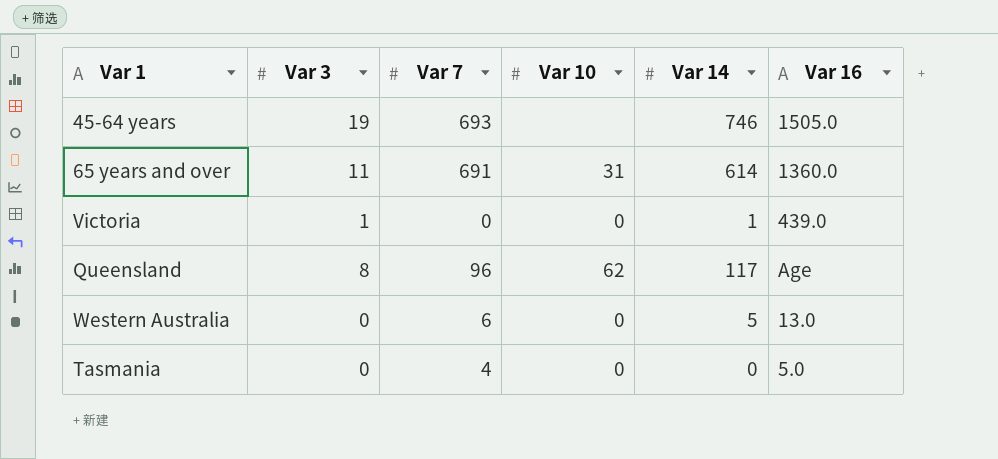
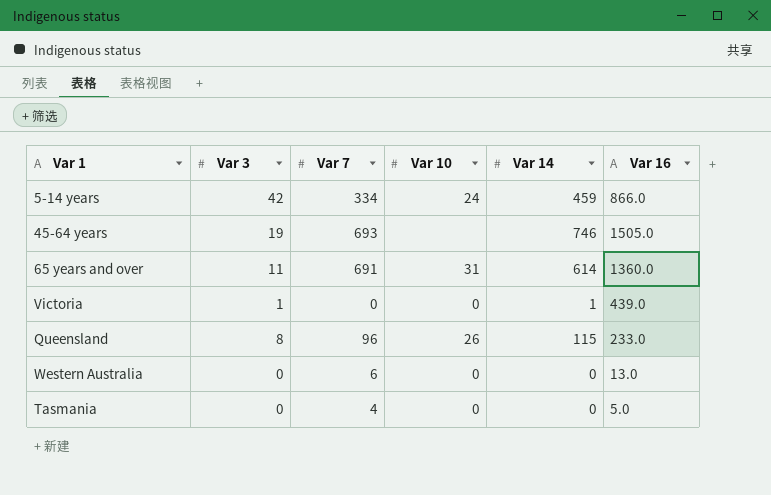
row 5-14 years: none -> 42 | 334 | 24 | 459 | 866.0
Queensland | Var 10: 62 -> 26
Queensland | Var 14: 117 -> 115
Queensland | Var 16: Age -> 233.0
Western Australia | Var 14: 5 -> 0

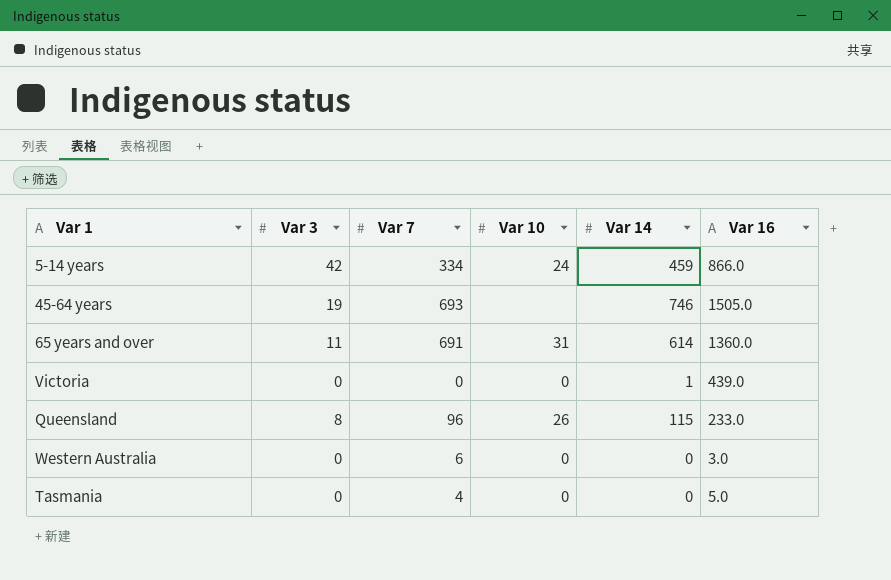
Victoria | Var 3: 1 -> 0
Western Australia | Var 16: 13.0 -> 3.0

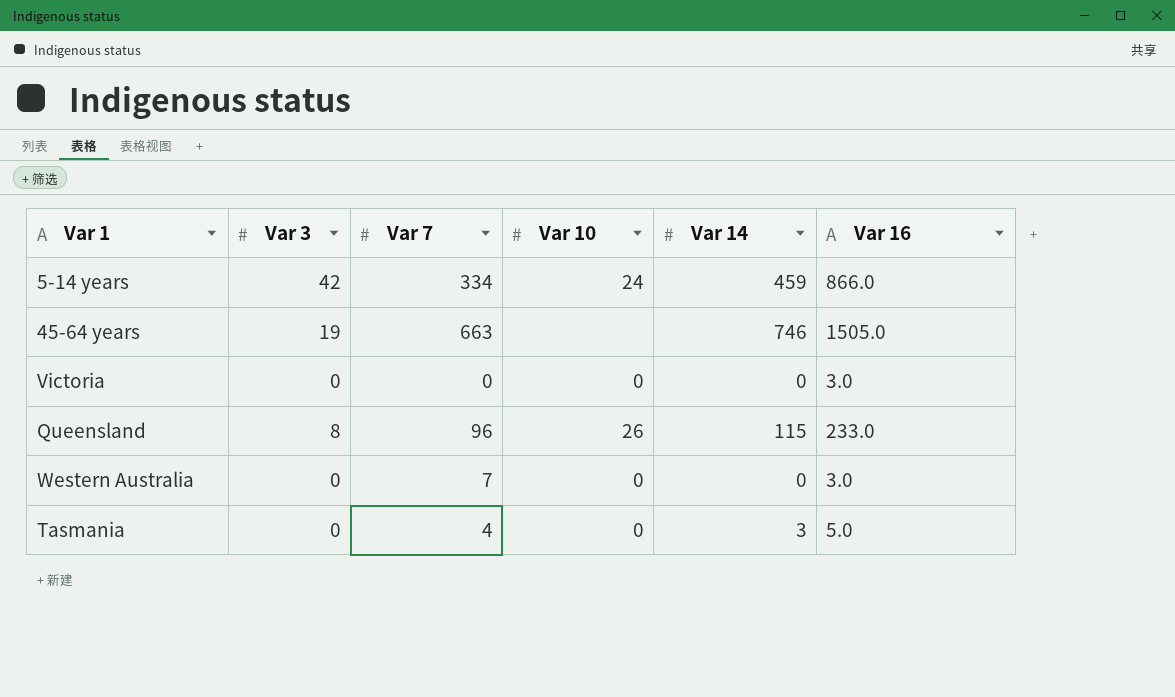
row 65 years and over: 11 | 691 | 31 | 614 | 1360.0 -> none
45-64 years | Var 7: 693 -> 663
Victoria | Var 14: 1 -> 0
Victoria | Var 16: 439.0 -> 3.0
Western Australia | Var 7: 6 -> 7
Tasmania | Var 14: 0 -> 3

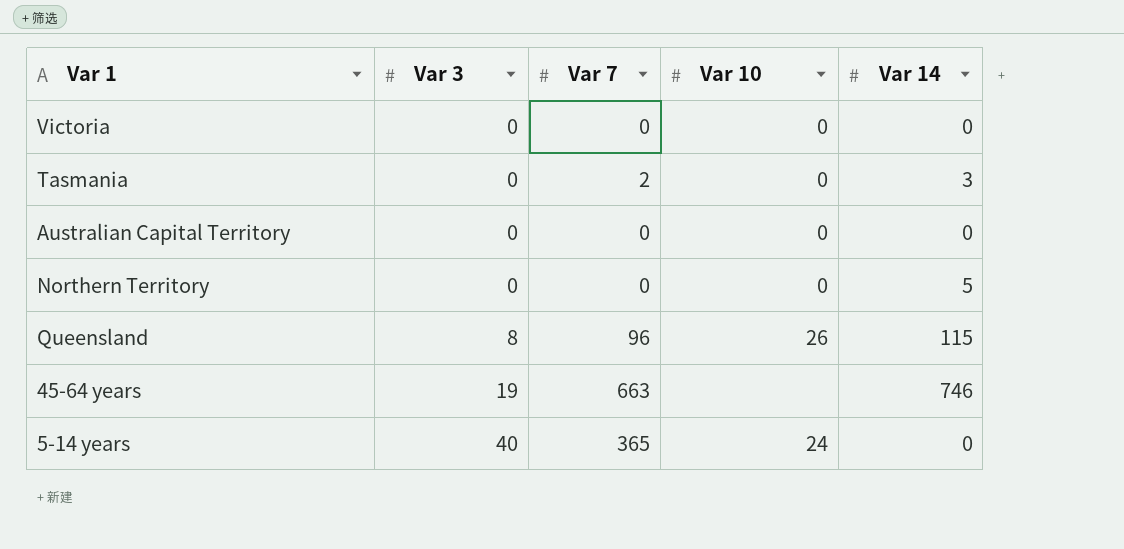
row order: none -> Var 3 ascending
column Var 16 | position: 6 -> none
row Western Australia: 0 | 7 | 0 | 0 | 3.0 -> none
Tasmania | Var 7: 4 -> 2
row Australian Capital Territory: none -> 0 | 0 | 0 | 0
row Northern Territory: none -> 0 | 0 | 0 | 5
5-14 years | Var 3: 42 -> 40
5-14 years | Var 7: 334 -> 365
5-14 years | Var 14: 459 -> 0

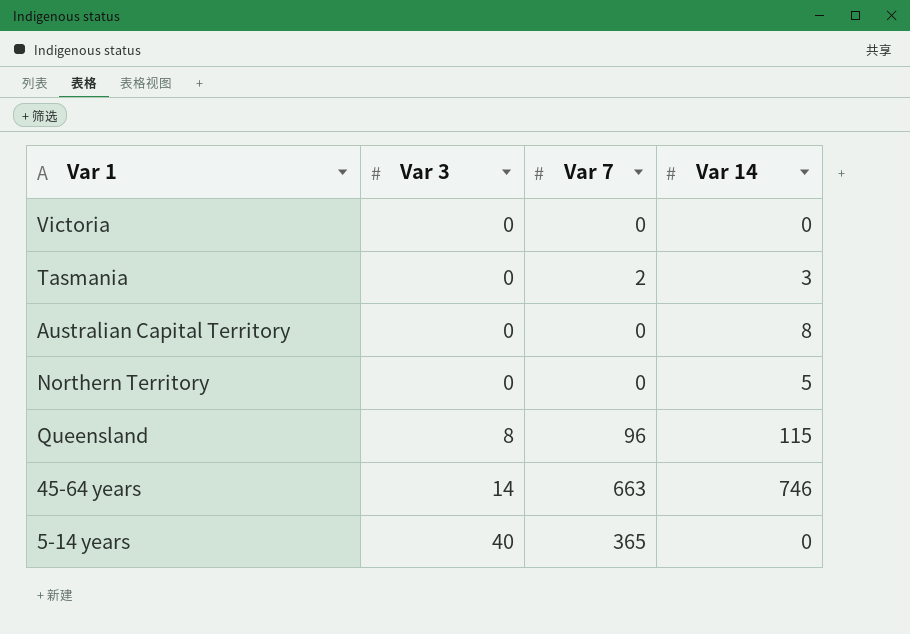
column Var 10 | position: 4 -> none
Australian Capital Territory | Var 14: 0 -> 8
45-64 years | Var 3: 19 -> 14

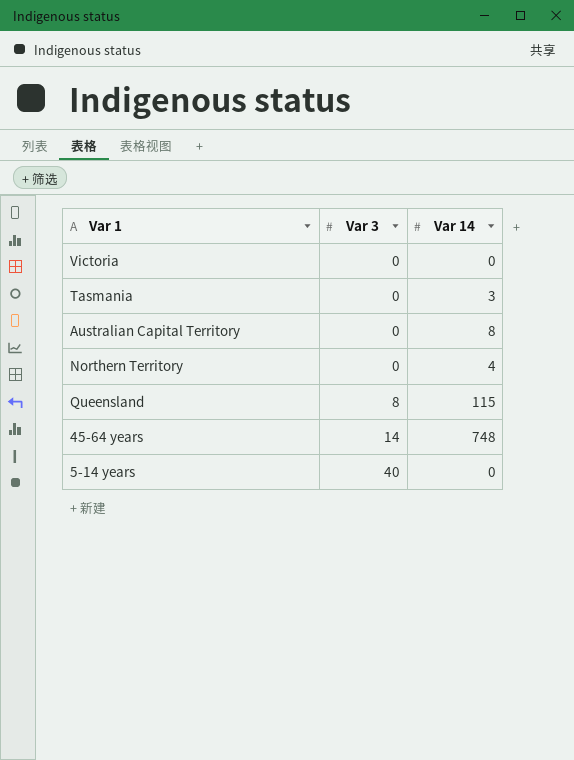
column Var 7 | position: 3 -> none
Northern Territory | Var 14: 5 -> 4
45-64 years | Var 14: 746 -> 748

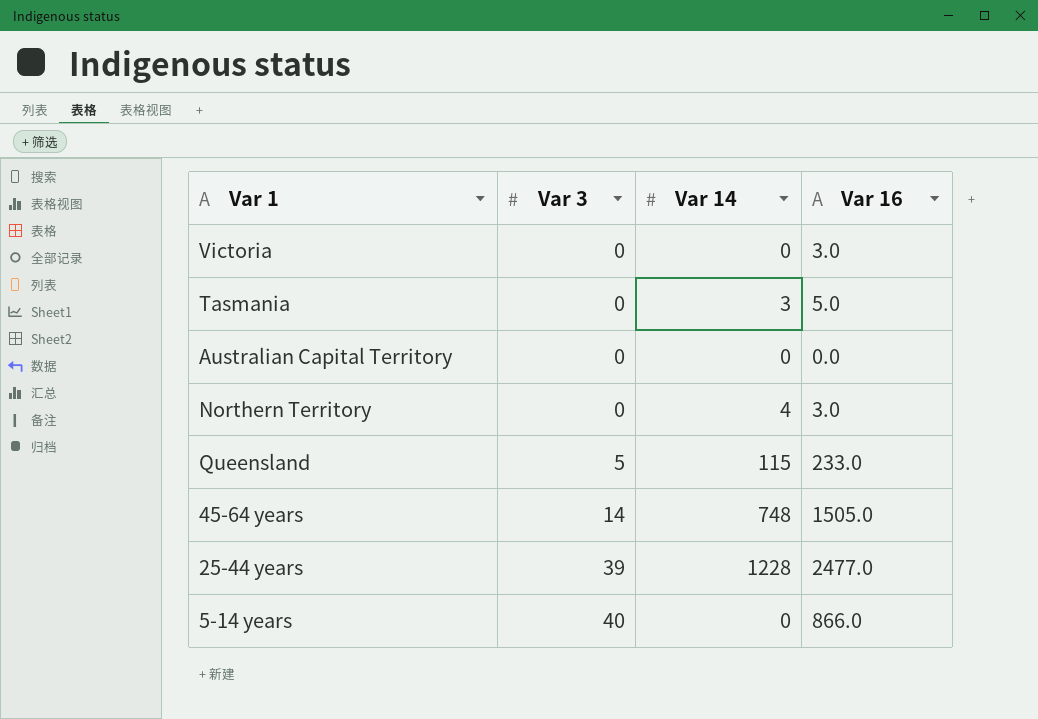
column Var 16 | position: none -> 4
Australian Capital Territory | Var 14: 8 -> 0
Queensland | Var 3: 8 -> 5
row 25-44 years: none -> 39 | 1228 | 2477.0

